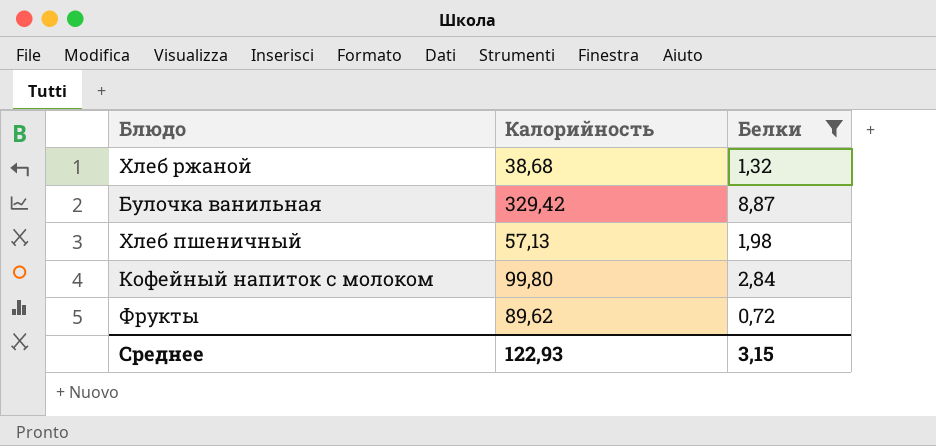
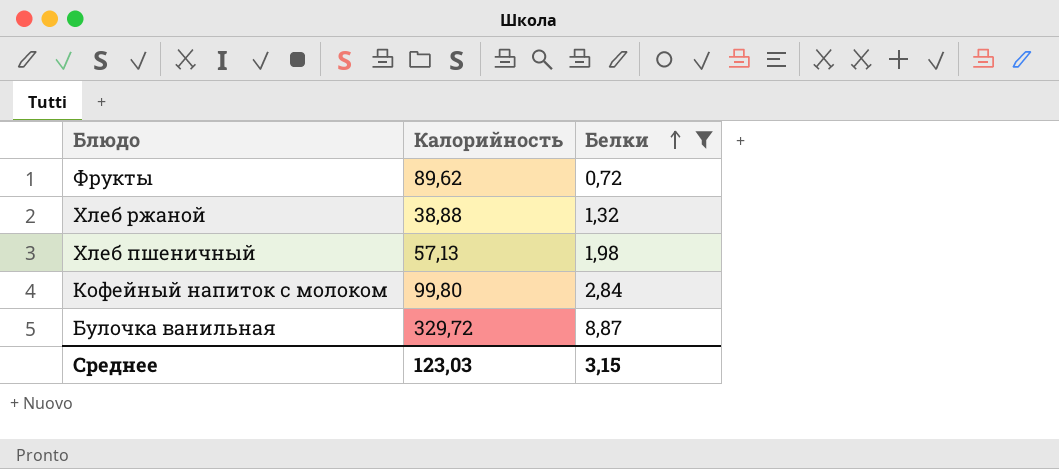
row order: none -> Белки ascending
Хлеб ржаной | Калорийность: 38,68 -> 38,88
Булочка ванильная | Калорийность: 329,42 -> 329,72
Среднее | Калорийность: 122,93 -> 123,03

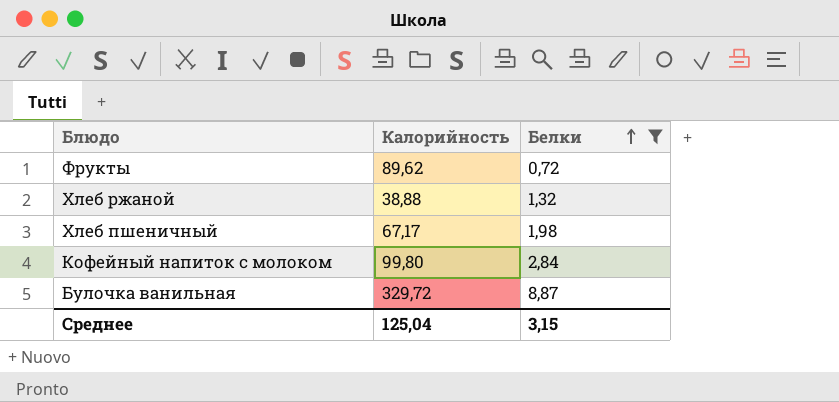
Хлеб пшеничный | Калорийность: 57,13 -> 67,17
Среднее | Калорийность: 123,03 -> 125,04

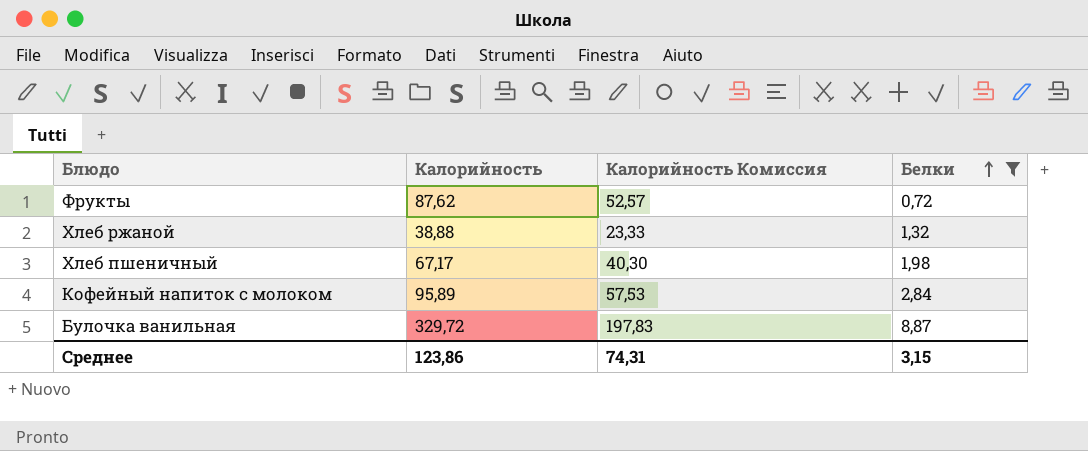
column Калорийность Комиссия | formula: none -> [Калорийность] * 0,6
Фрукты | Калорийность: 89,62 -> 87,62
Кофейный напиток с молоком | Калорийность: 99,80 -> 95,89
Среднее | Калорийность: 125,04 -> 123,86

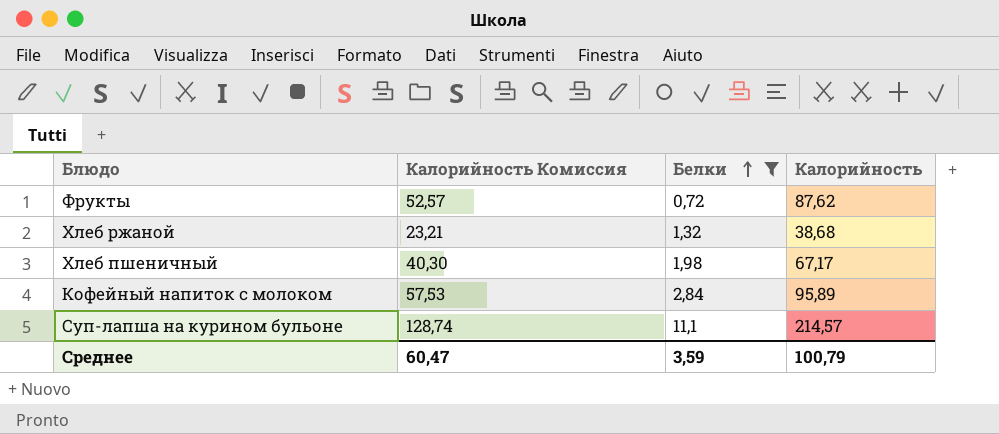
column Калорийность | position: 2 -> 4
row Булочка ванильная: 329,72 | 197,83 | 8,87 -> none
Хлеб ржаной | Калорийность Комиссия: 23,33 -> 23,21
Хлеб ржаной | Калорийность: 38,88 -> 38,68
row Суп-лапша на курином бульоне: none -> 128,74 | 11,1 | 214,57
Среднее | Калорийность Комиссия: 74,31 -> 60,47
Среднее | Белки: 3,15 -> 3,59
Среднее | Калорийность: 123,86 -> 100,79

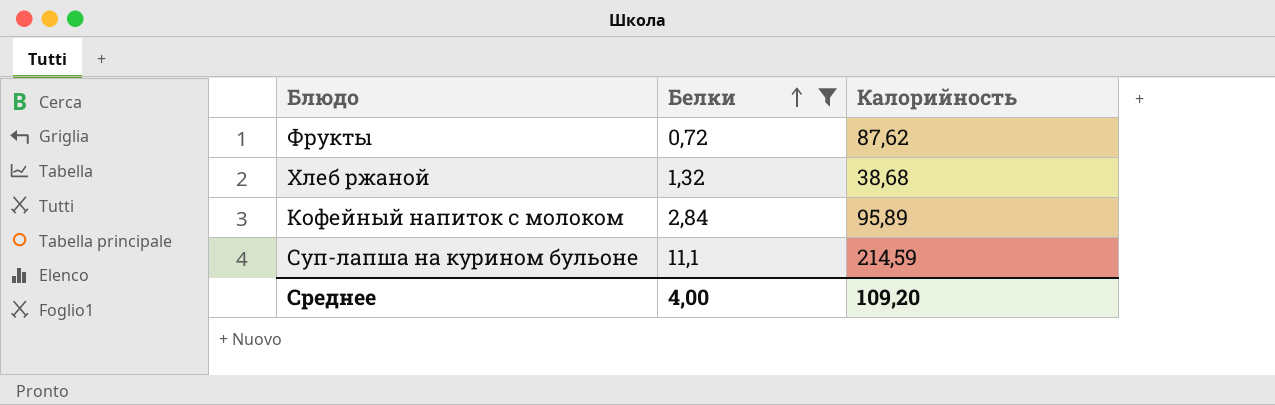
column Калорийность Комиссия | formula: [Калорийность] * 0,6 -> none
row Хлеб пшеничный: 40,30 | 1,98 | 67,17 -> none
Суп-лапша на курином бульоне | Калорийность: 214,57 -> 214,59
Среднее | Белки: 3,59 -> 4,00
Среднее | Калорийность: 100,79 -> 109,20

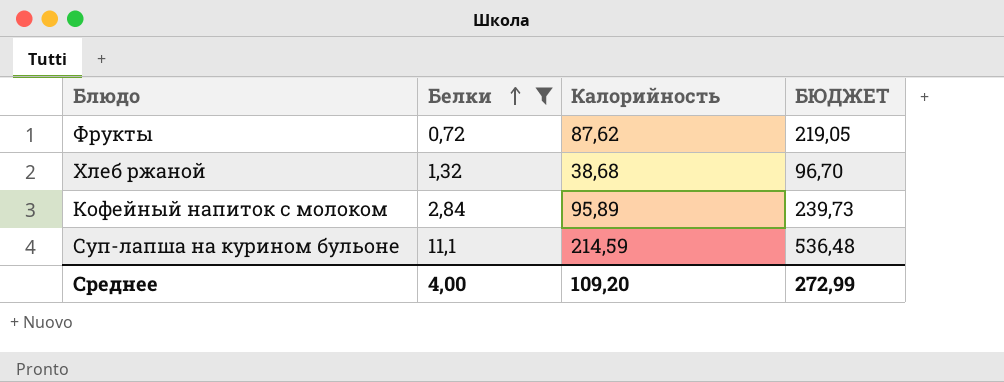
column БЮДЖЕТ | formula: none -> [Калорийность] * 2,5

